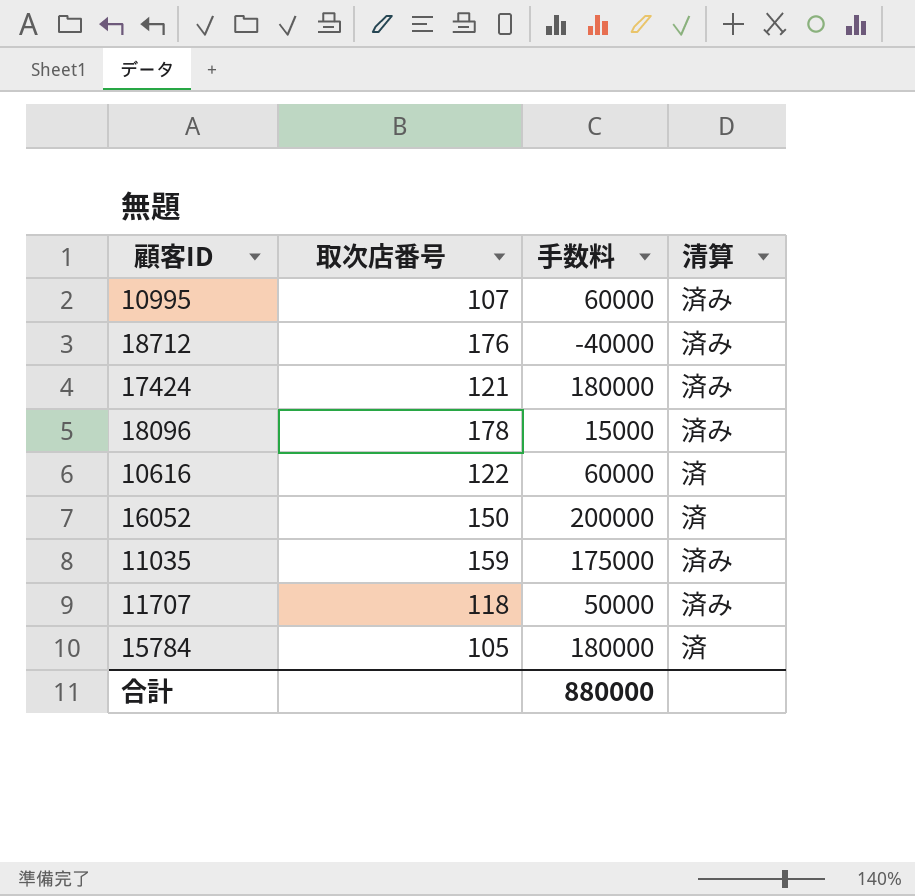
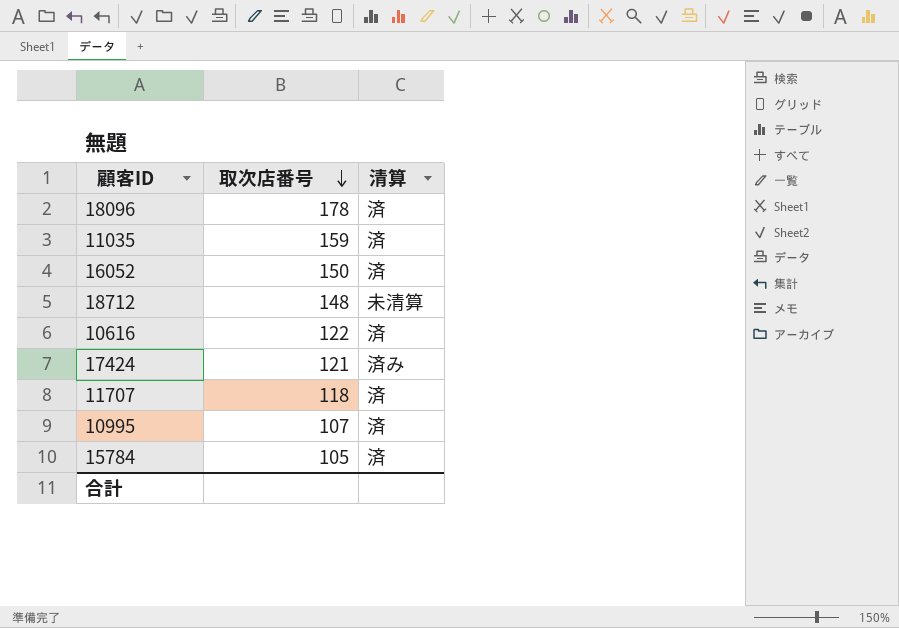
row order: none -> 取次店番号 descending
column 手数料 | position: 3 -> none
18096 | 清算: 済み -> 済
11035 | 清算: 済み -> 済
18712 | 取次店番号: 176 -> 148
18712 | 清算: 済み -> 未清算
11707 | 清算: 済み -> 済
10995 | 清算: 済み -> 済

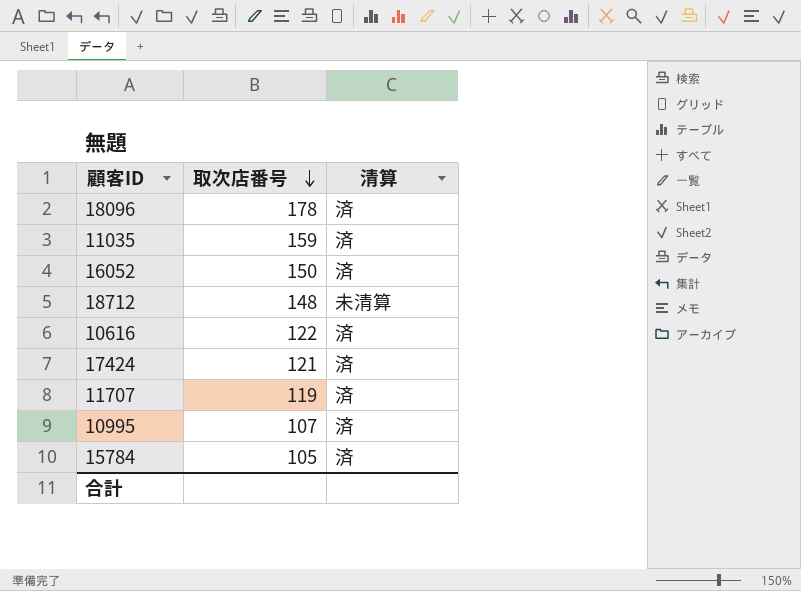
17424 | 清算: 済み -> 済
11707 | 取次店番号: 118 -> 119

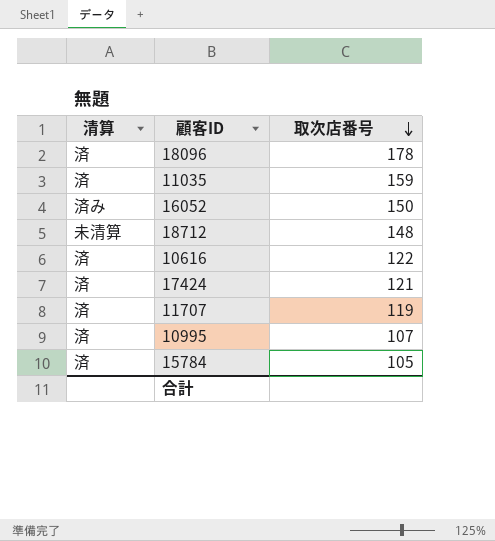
column 清算 | position: 3 -> 1
16052 | 清算: 済 -> 済み

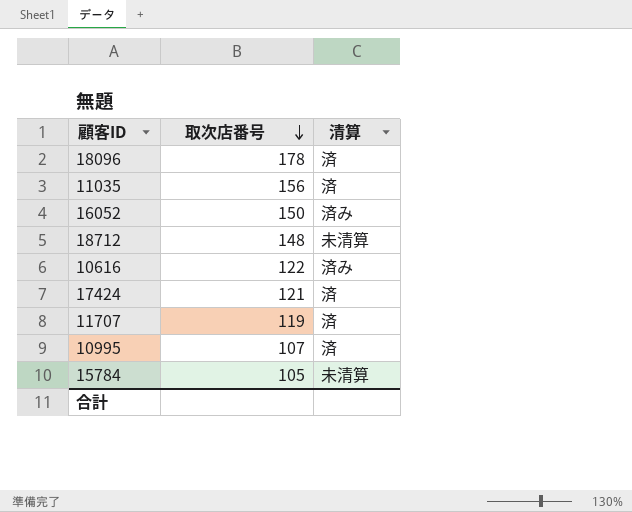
column 清算 | position: 1 -> 3
11035 | 取次店番号: 159 -> 156
10616 | 清算: 済 -> 済み
15784 | 清算: 済 -> 未清算

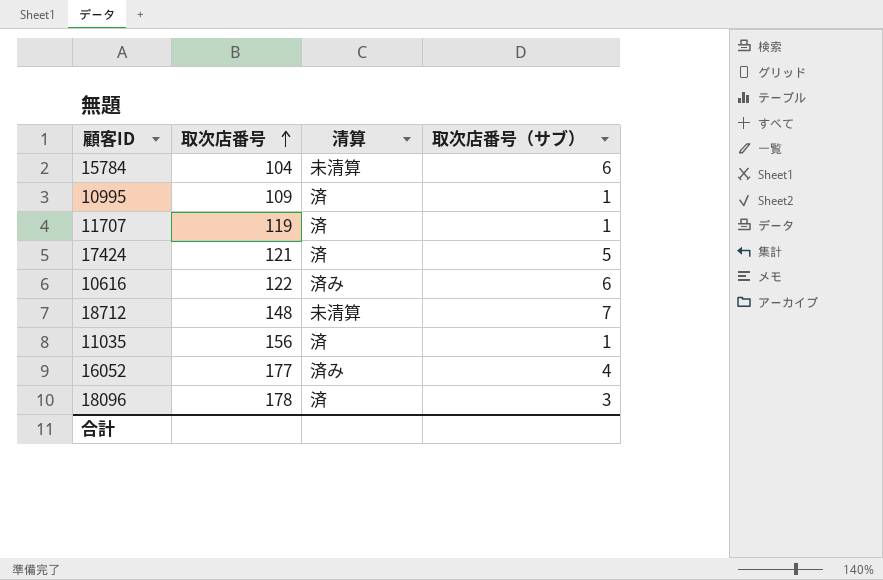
row order: 取次店番号 descending -> 取次店番号 ascending
column 取次店番号（サブ） | position: none -> 4
15784 | 取次店番号: 105 -> 104
10995 | 取次店番号: 107 -> 109
16052 | 取次店番号: 150 -> 177

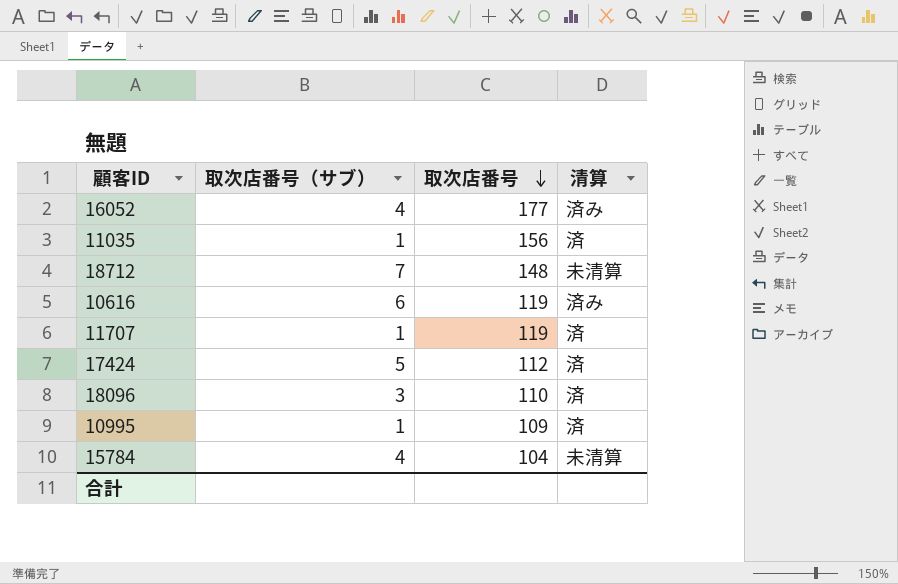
row order: 取次店番号 ascending -> 取次店番号 descending
column 取次店番号（サブ） | position: 4 -> 2
10616 | 取次店番号: 122 -> 119
17424 | 取次店番号: 121 -> 112
18096 | 取次店番号: 178 -> 110
15784 | 取次店番号（サブ）: 6 -> 4

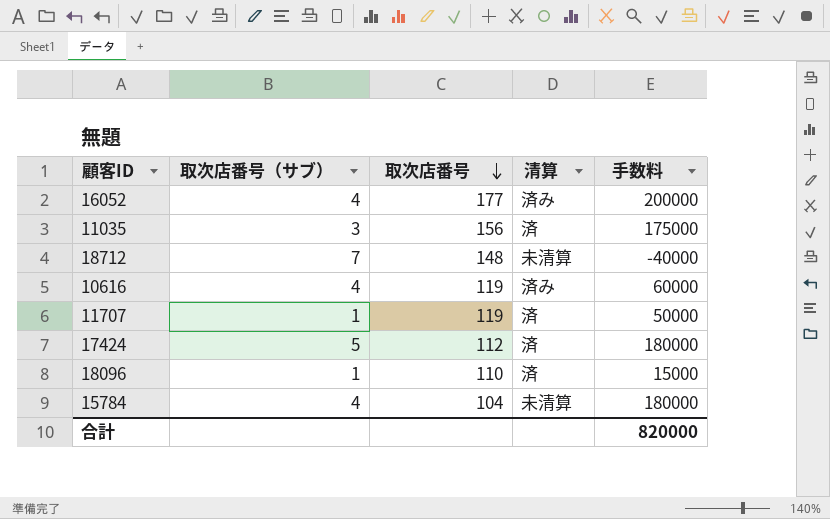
column 手数料 | position: none -> 5
row 10995: 1 | 109 | 済 -> none
11035 | 取次店番号（サブ）: 1 -> 3
10616 | 取次店番号（サブ）: 6 -> 4
18096 | 取次店番号（サブ）: 3 -> 1

